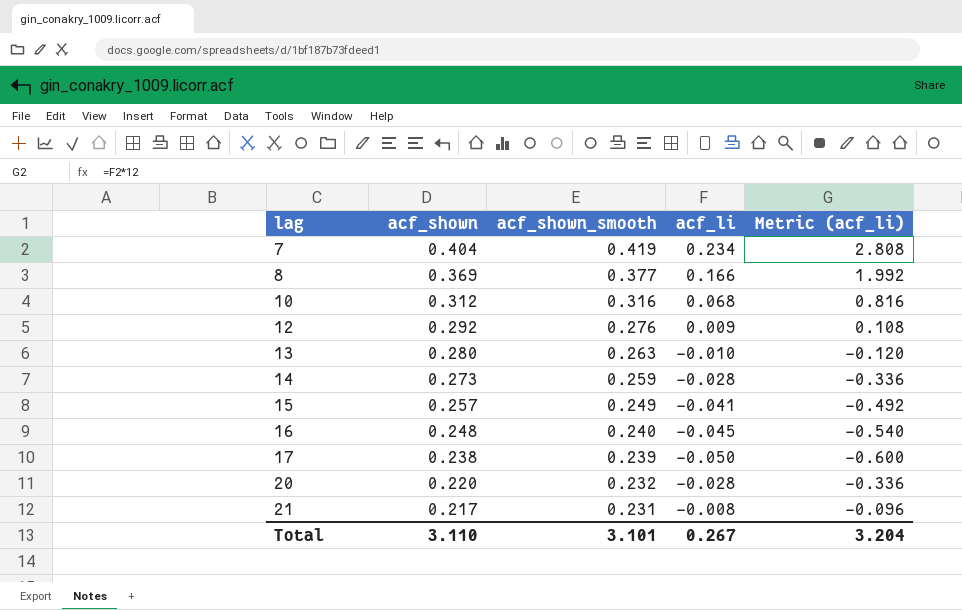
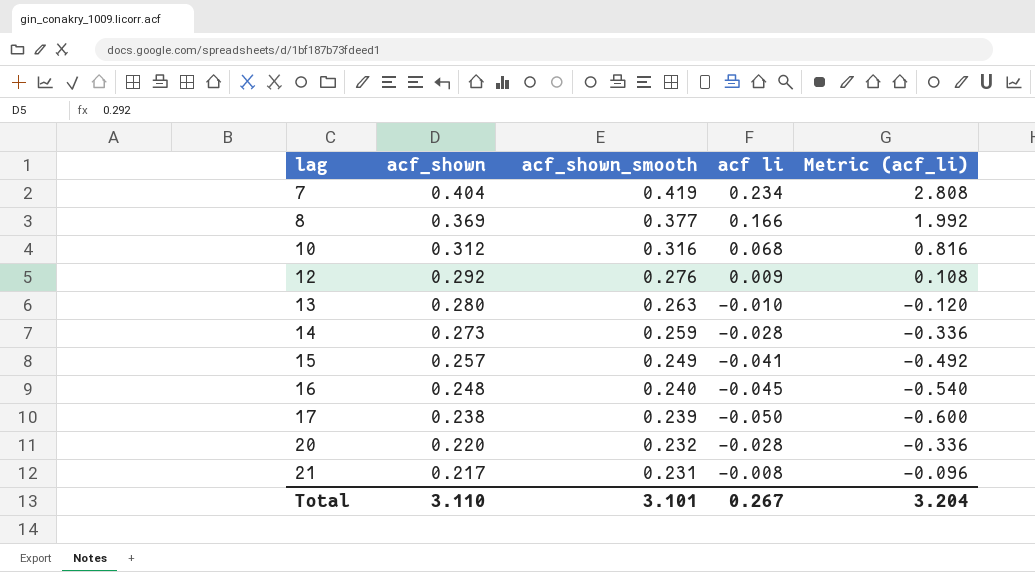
column name: acf_li -> acf li

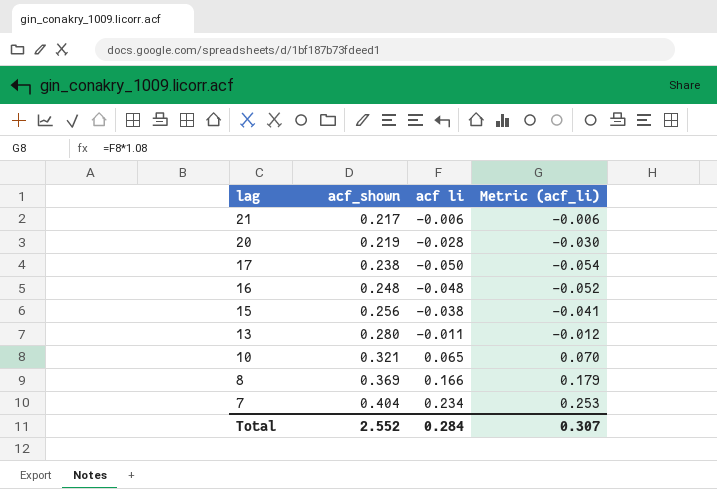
row order: lag ascending -> lag descending
column acf_shown_smooth | position: 3 -> none
column Metric (acf_li) | formula: [acf li] * 12 -> [acf li] * 1.08
row 12: 0.292 | 0.276 | 0.009 | 0.108 -> none
row 14: 0.273 | 0.259 | -0.028 | -0.336 -> none
21 | acf li: -0.008 -> -0.006
20 | acf_shown: 0.220 -> 0.219
16 | acf li: -0.045 -> -0.048
15 | acf_shown: 0.257 -> 0.256
15 | acf li: -0.041 -> -0.038
13 | acf li: -0.010 -> -0.011
10 | acf_shown: 0.312 -> 0.321
10 | acf li: 0.068 -> 0.065
Total | acf_shown: 3.110 -> 2.552
Total | acf li: 0.267 -> 0.284
Total | Metric (acf_li): 3.204 -> 0.307

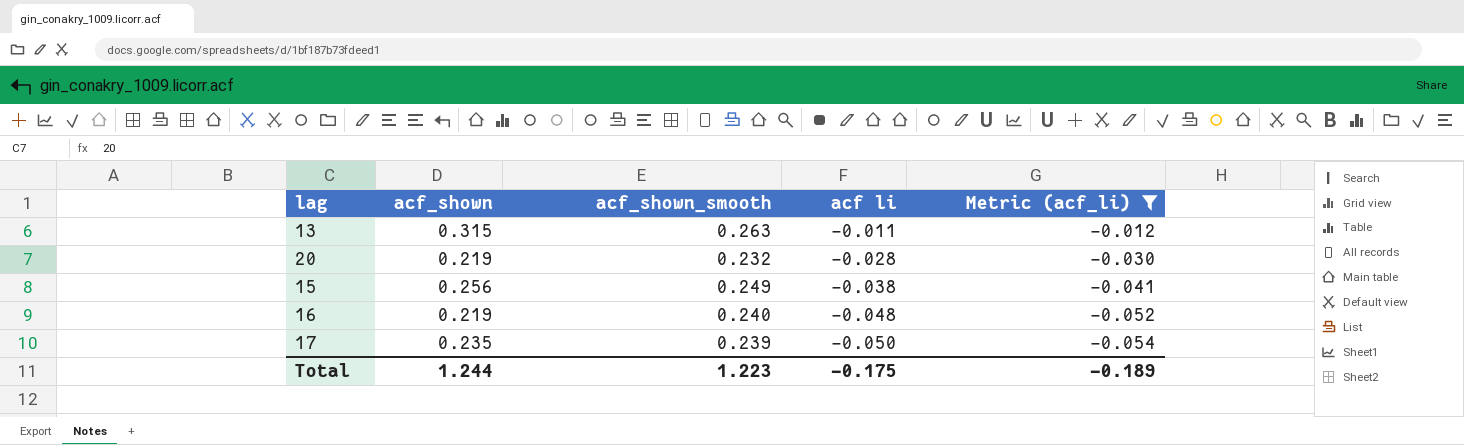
filter: none -> Metric (acf_li) <= -0.012
row order: lag descending -> acf li descending
column acf_shown_smooth | position: none -> 3
13 | acf_shown: 0.280 -> 0.315
16 | acf_shown: 0.248 -> 0.219
17 | acf_shown: 0.238 -> 0.235
Total | acf_shown: 2.552 -> 1.244
Total | acf li: 0.284 -> -0.175
Total | Metric (acf_li): 0.307 -> -0.189

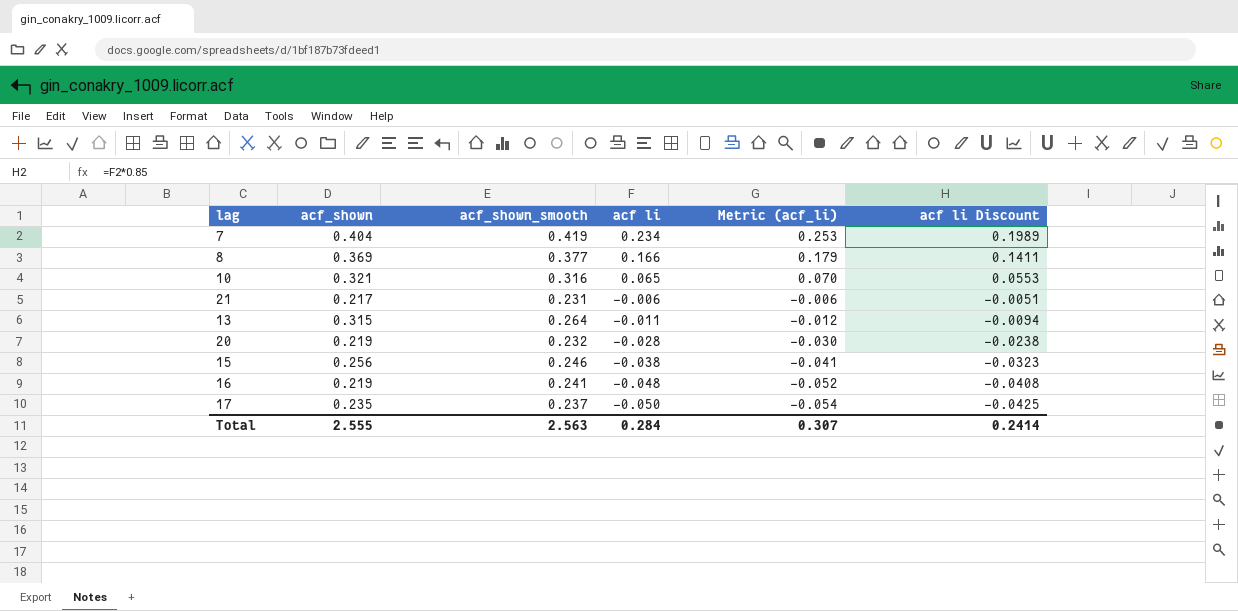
filter: Metric (acf_li) <= -0.012 -> none
column acf li Discount | formula: none -> [acf li] * 0.85
13 | acf_shown_smooth: 0.263 -> 0.264
15 | acf_shown_smooth: 0.249 -> 0.246
16 | acf_shown_smooth: 0.240 -> 0.241
17 | acf_shown_smooth: 0.239 -> 0.237
Total | acf_shown: 1.244 -> 2.555
Total | acf_shown_smooth: 1.223 -> 2.563
Total | acf li: -0.175 -> 0.284
Total | Metric (acf_li): -0.189 -> 0.307

